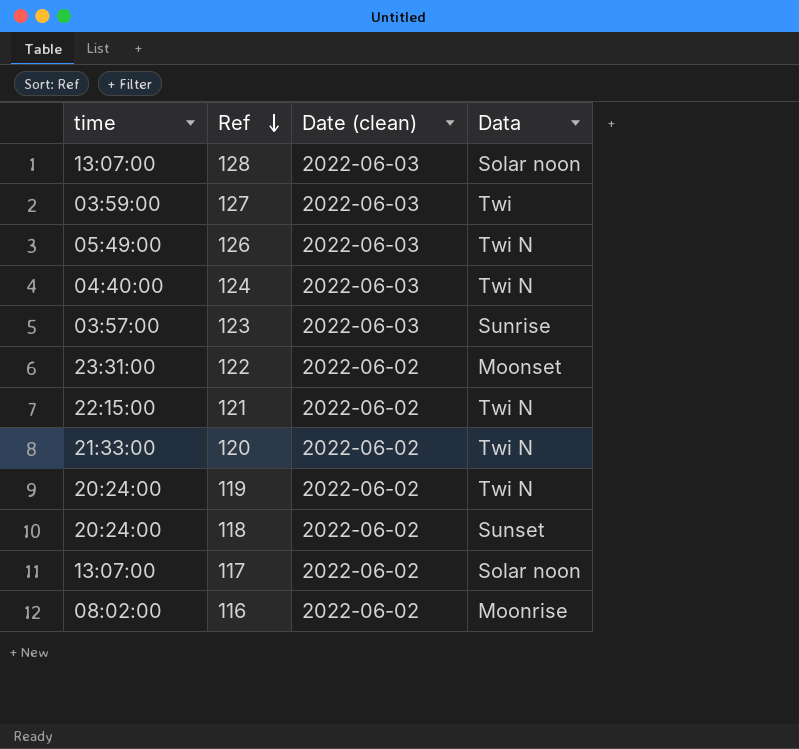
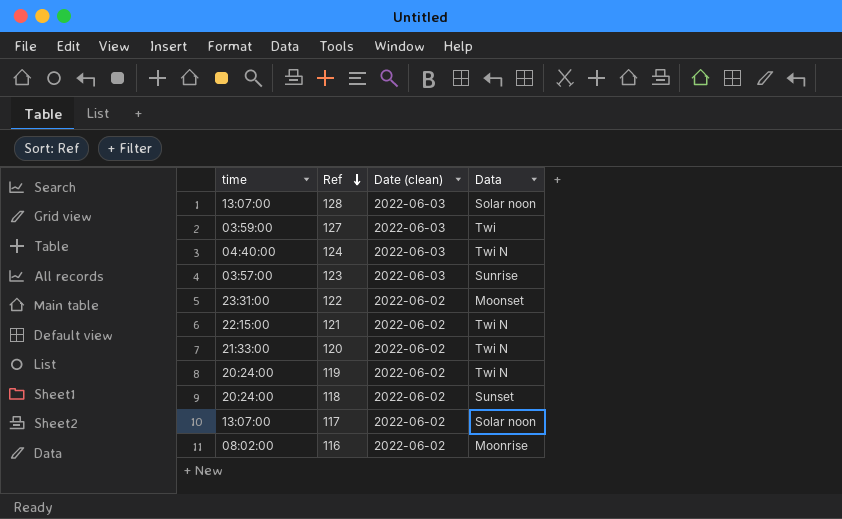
row 126: 05:49:00 | 2022-06-03 | Twi N -> none

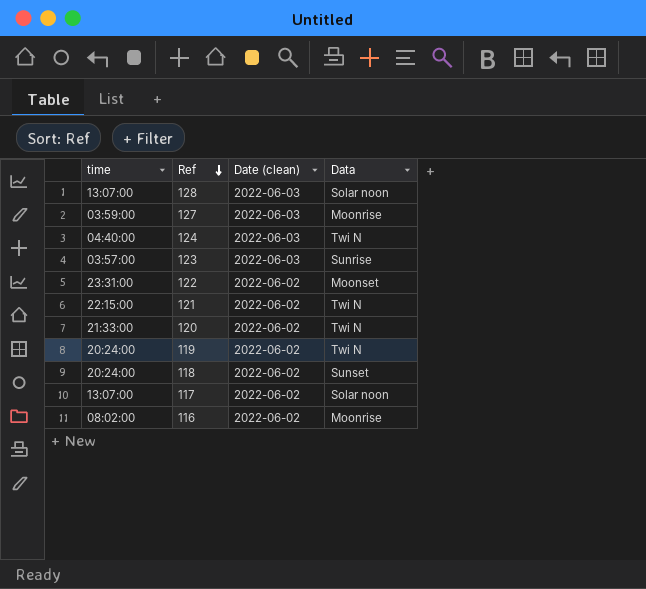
127 | Data: Twi -> Moonrise

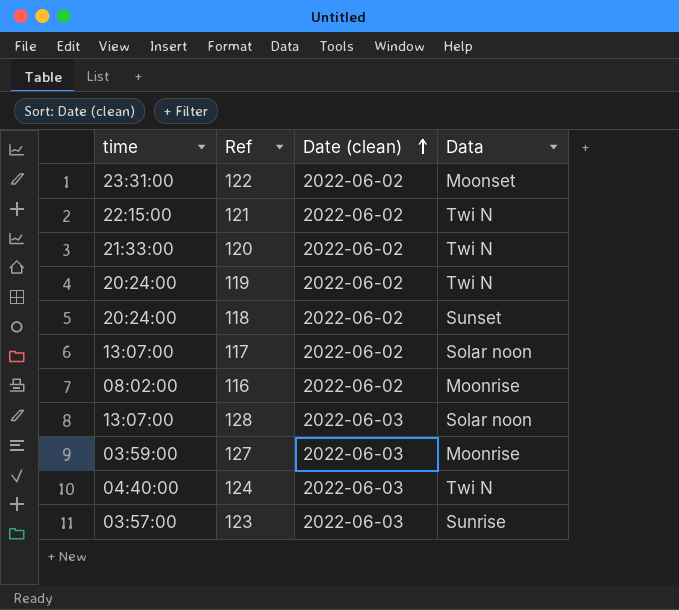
row order: Ref descending -> Date (clean) ascending

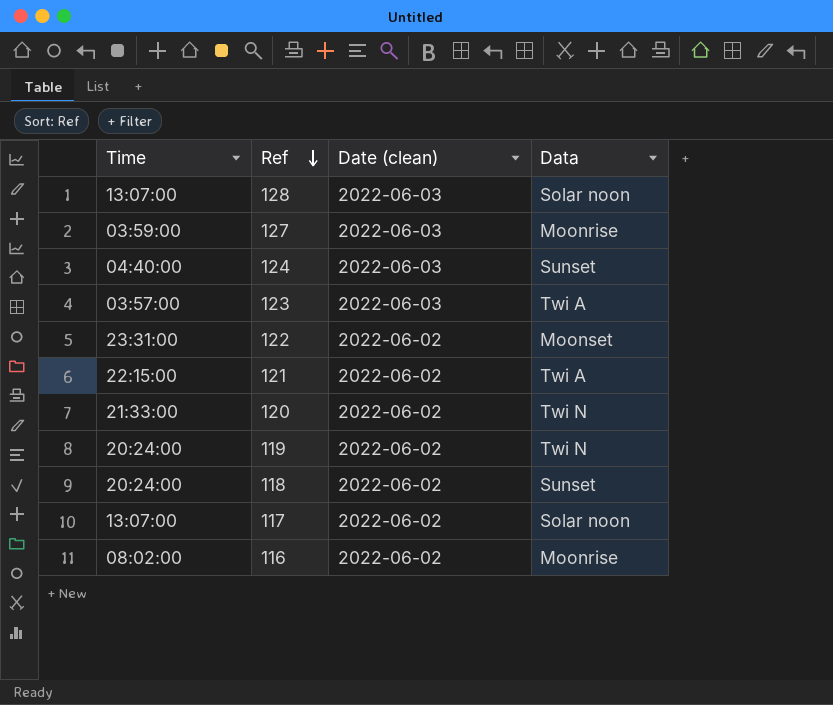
row order: Date (clean) ascending -> Ref descending
column name: time -> Time
124 | Data: Twi N -> Sunset
123 | Data: Sunrise -> Twi A
121 | Data: Twi N -> Twi A

